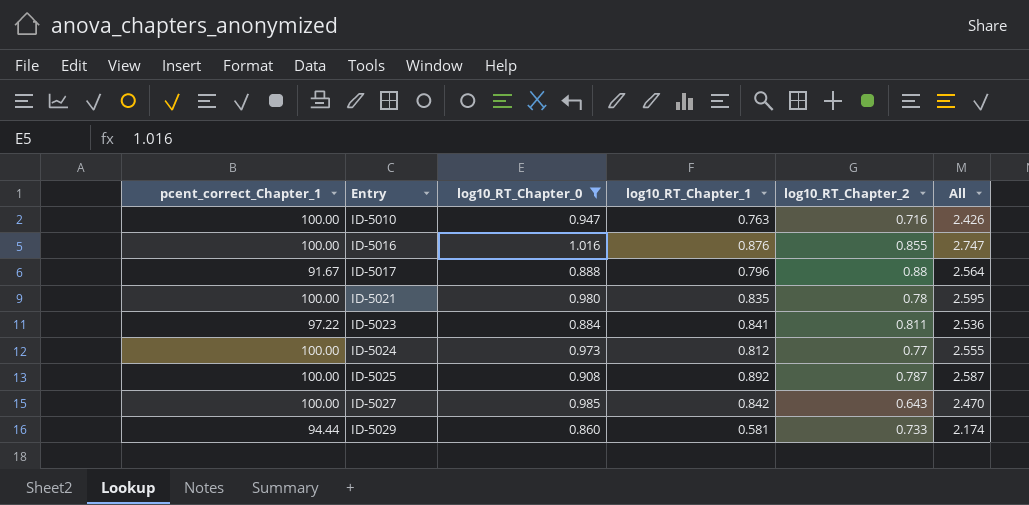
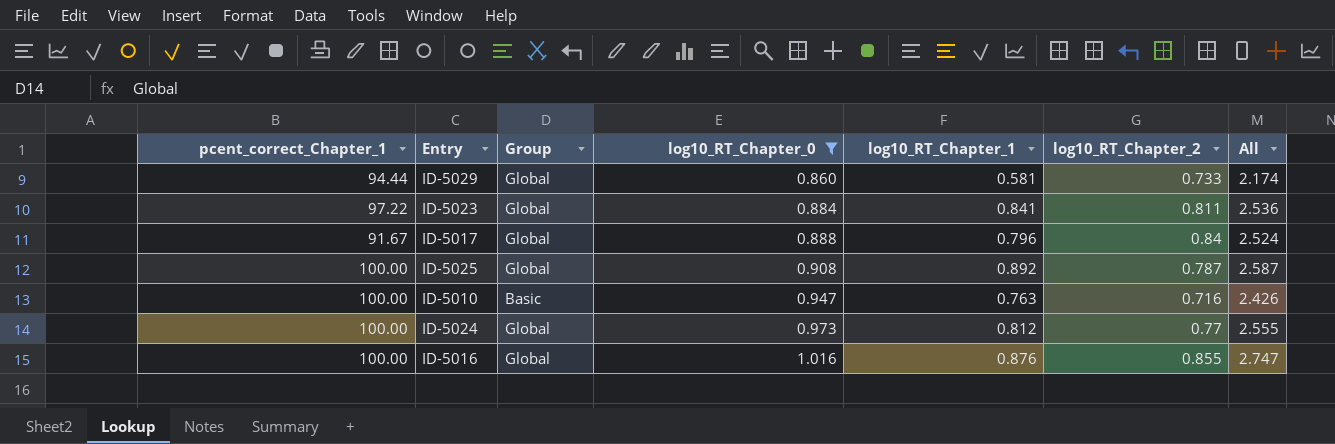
row order: Entry ascending -> log10_RT_Chapter_0 ascending
column Group | position: none -> 3
row ID-5021: 100.00 | 0.980 | 0.835 | 0.78 | 2.595 -> none
row ID-5027: 100.00 | 0.985 | 0.842 | 0.643 | 2.470 -> none
ID-5017 | log10_RT_Chapter_2: 0.88 -> 0.84
ID-5017 | All: 2.564 -> 2.524

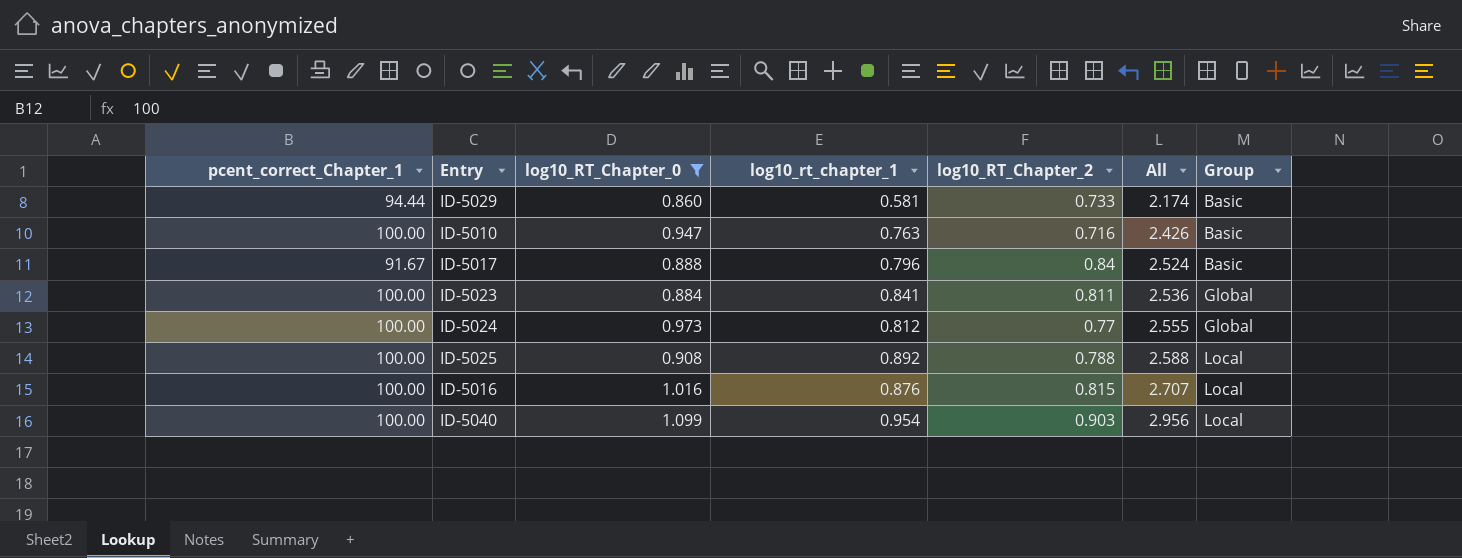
row order: log10_RT_Chapter_0 ascending -> All ascending
column name: log10_RT_Chapter_1 -> log10_rt_chapter_1
column Group | position: 3 -> 7
ID-5029 | Group: Global -> Basic
ID-5017 | Group: Global -> Basic
ID-5023 | pcent_correct_Chapter_1: 97.22 -> 100.00
ID-5025 | log10_RT_Chapter_2: 0.787 -> 0.788
ID-5025 | All: 2.587 -> 2.588
ID-5025 | Group: Global -> Local
ID-5016 | log10_RT_Chapter_2: 0.855 -> 0.815
ID-5016 | All: 2.747 -> 2.707
ID-5016 | Group: Global -> Local
row ID-5040: none -> 100.00 | 1.099 | 0.954 | 0.903 | 2.956 | Local

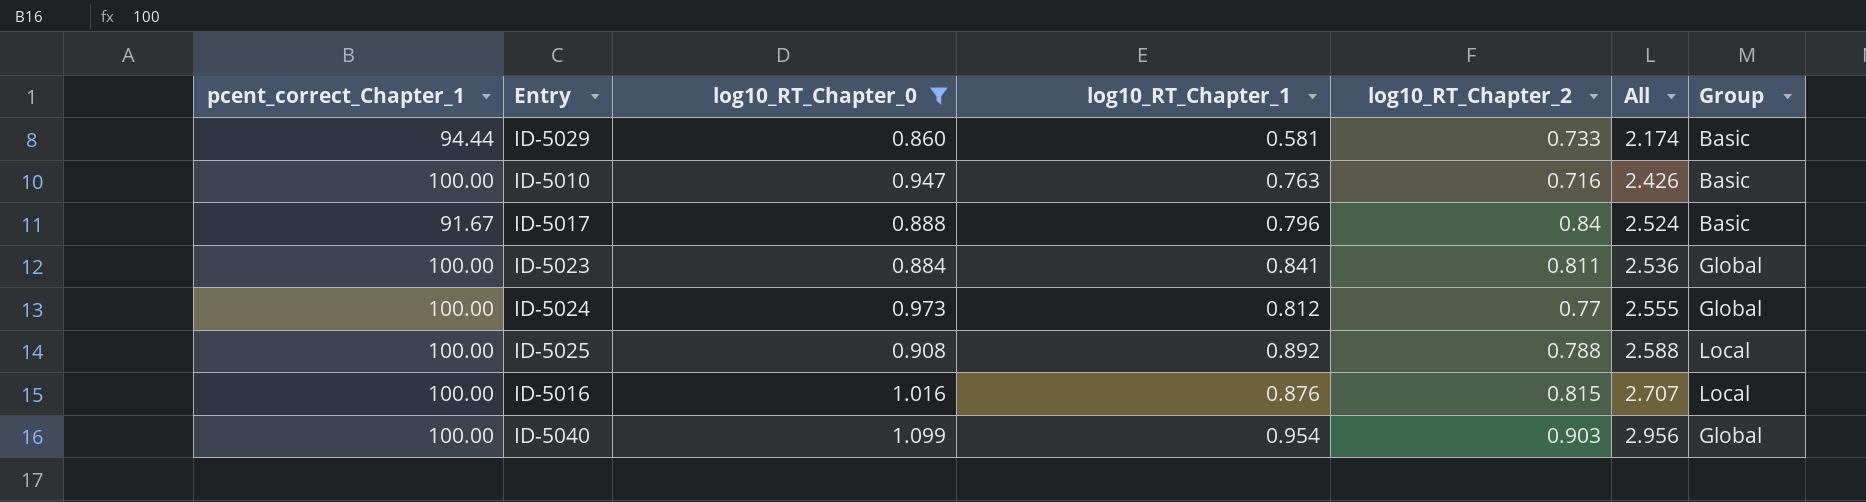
column name: log10_rt_chapter_1 -> log10_RT_Chapter_1
ID-5040 | Group: Local -> Global

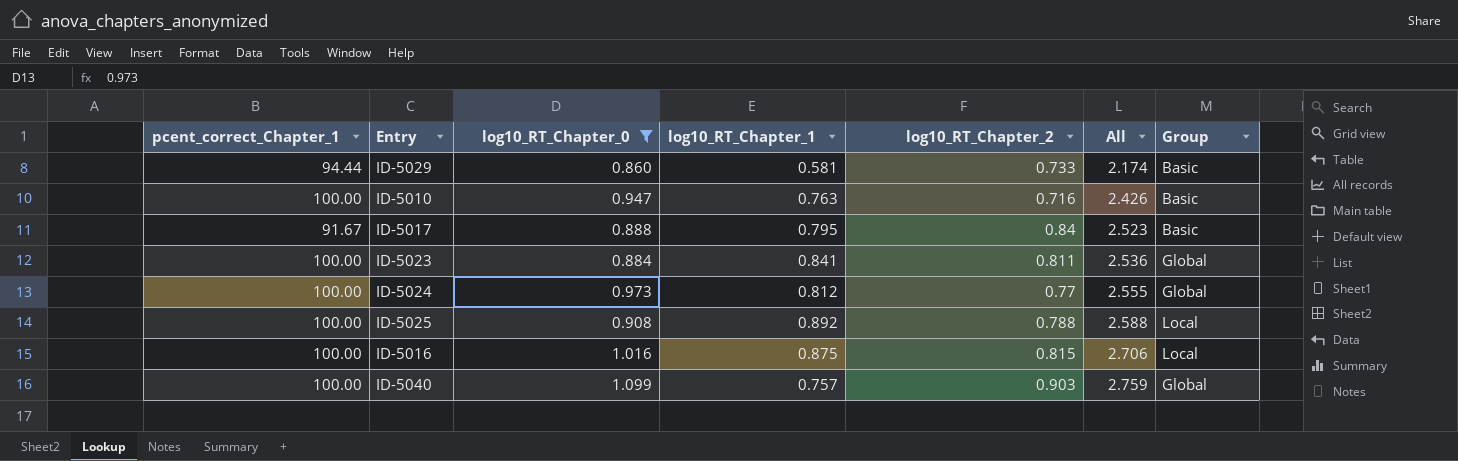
ID-5017 | log10_RT_Chapter_1: 0.796 -> 0.795
ID-5017 | All: 2.524 -> 2.523
ID-5016 | log10_RT_Chapter_1: 0.876 -> 0.875
ID-5016 | All: 2.707 -> 2.706
ID-5040 | log10_RT_Chapter_1: 0.954 -> 0.757
ID-5040 | All: 2.956 -> 2.759

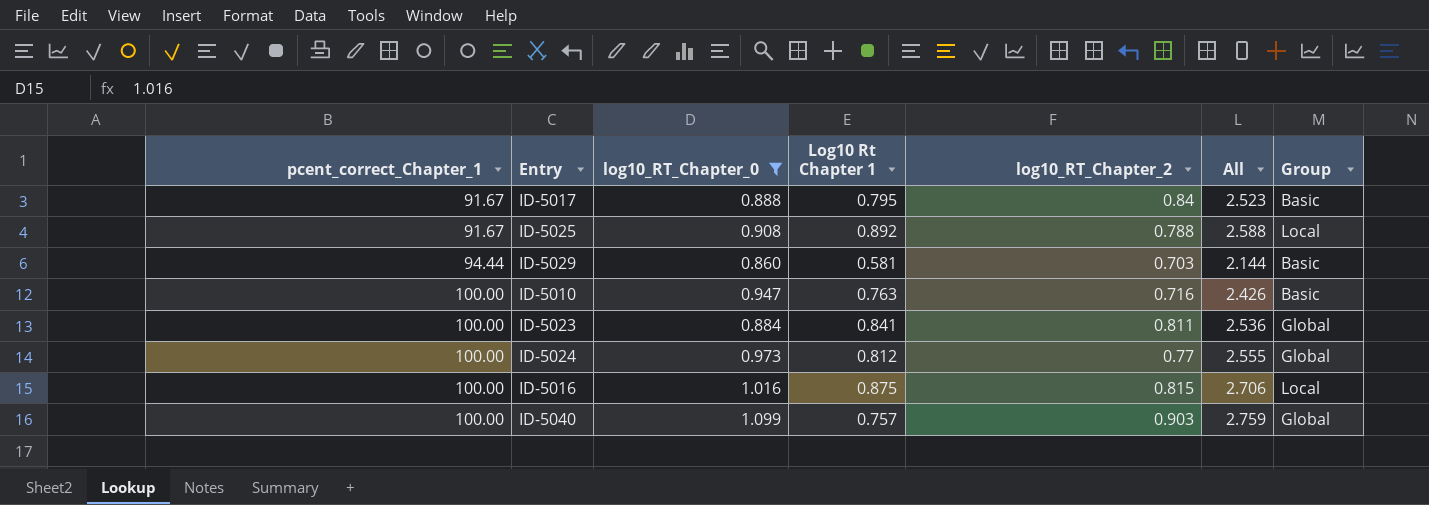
row order: All ascending -> pcent_correct_Chapter_1 ascending
column name: log10_RT_Chapter_1 -> Log10 Rt Chapter 1
ID-5025 | pcent_correct_Chapter_1: 100.00 -> 91.67
ID-5029 | log10_RT_Chapter_2: 0.733 -> 0.703
ID-5029 | All: 2.174 -> 2.144

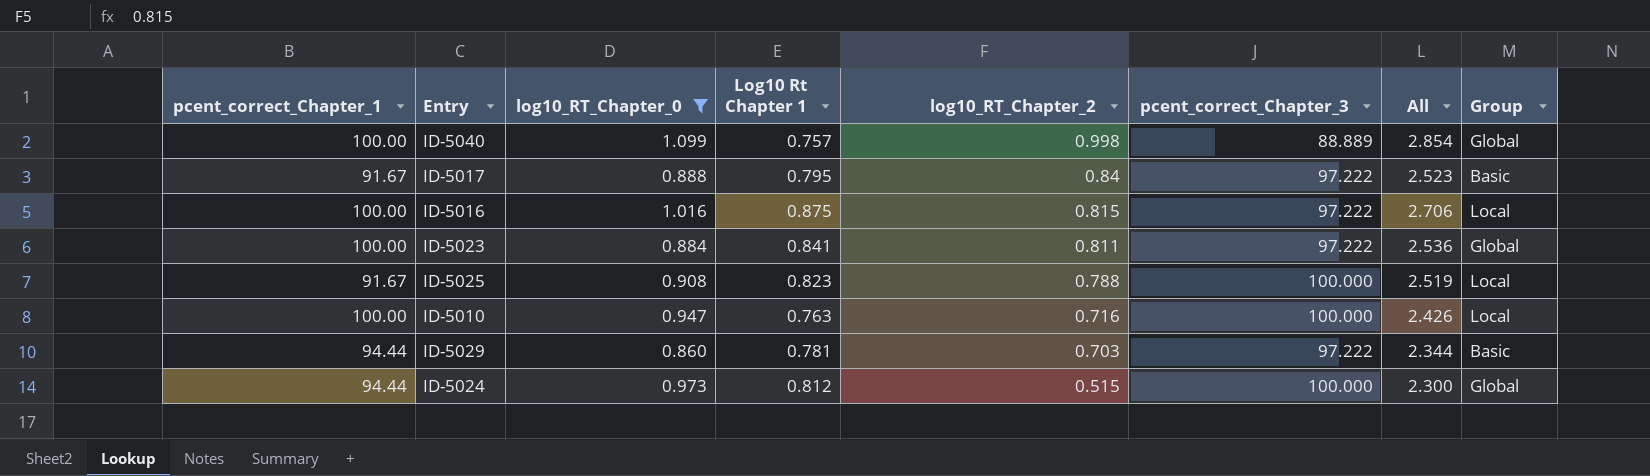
row order: pcent_correct_Chapter_1 ascending -> log10_RT_Chapter_2 descending
column pcent_correct_Chapter_3 | position: none -> 6
ID-5040 | log10_RT_Chapter_2: 0.903 -> 0.998
ID-5040 | All: 2.759 -> 2.854
ID-5025 | Log10 Rt Chapter 1: 0.892 -> 0.823
ID-5025 | All: 2.588 -> 2.519
ID-5010 | Group: Basic -> Local
ID-5029 | Log10 Rt Chapter 1: 0.581 -> 0.781
ID-5029 | All: 2.144 -> 2.344
ID-5024 | pcent_correct_Chapter_1: 100.00 -> 94.44
ID-5024 | log10_RT_Chapter_2: 0.77 -> 0.515
ID-5024 | All: 2.555 -> 2.300

